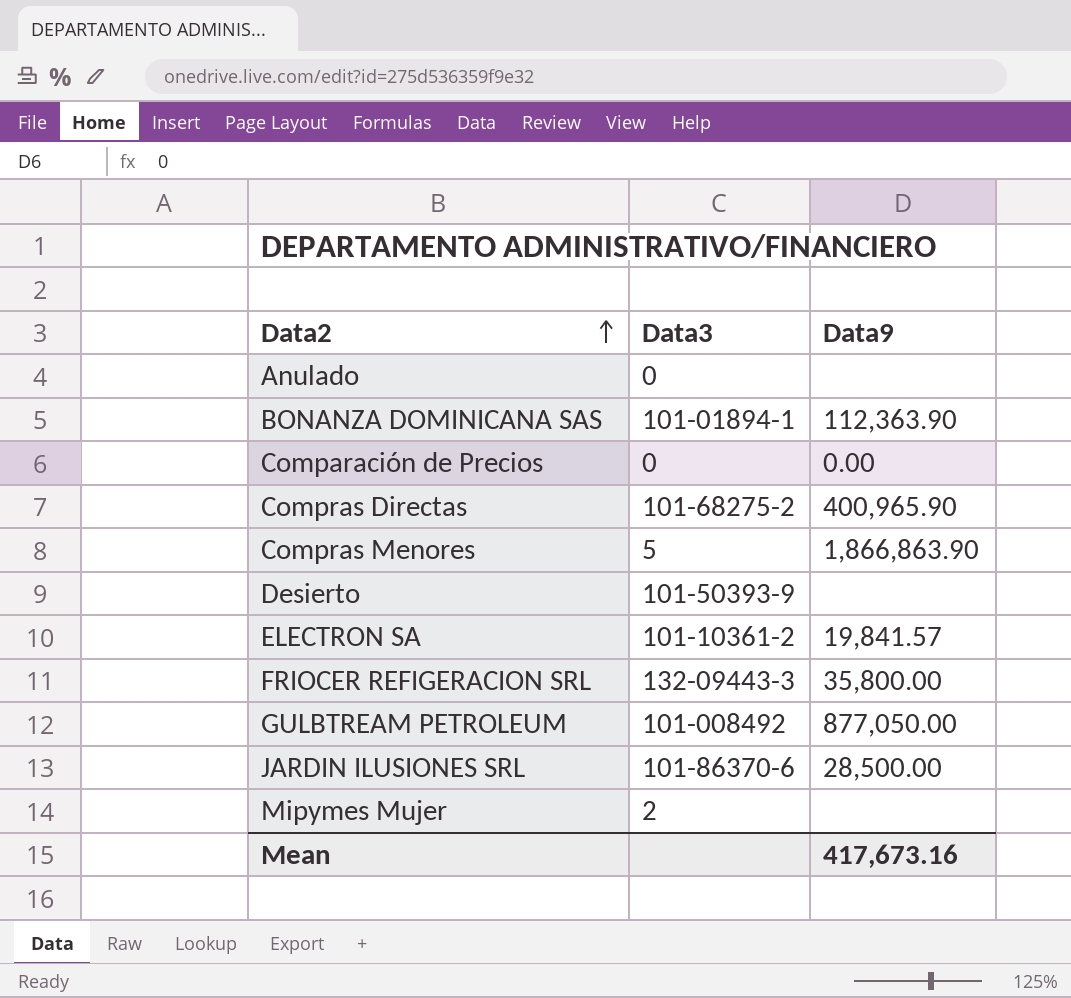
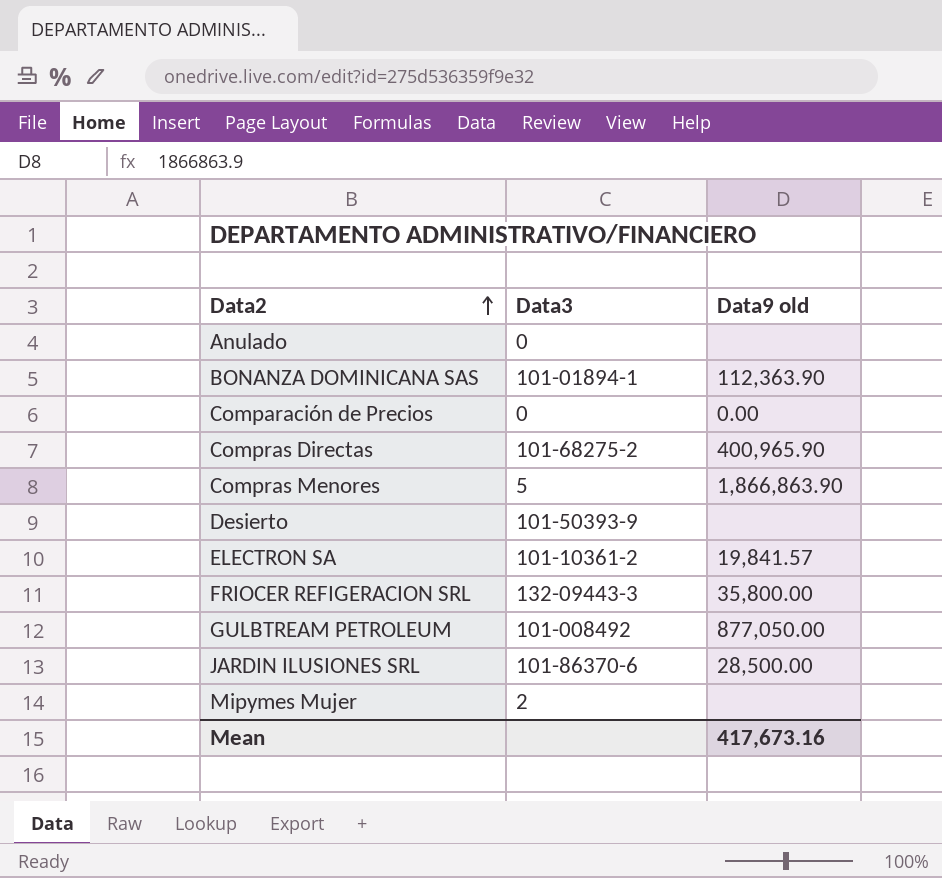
column name: Data9 -> Data9 old

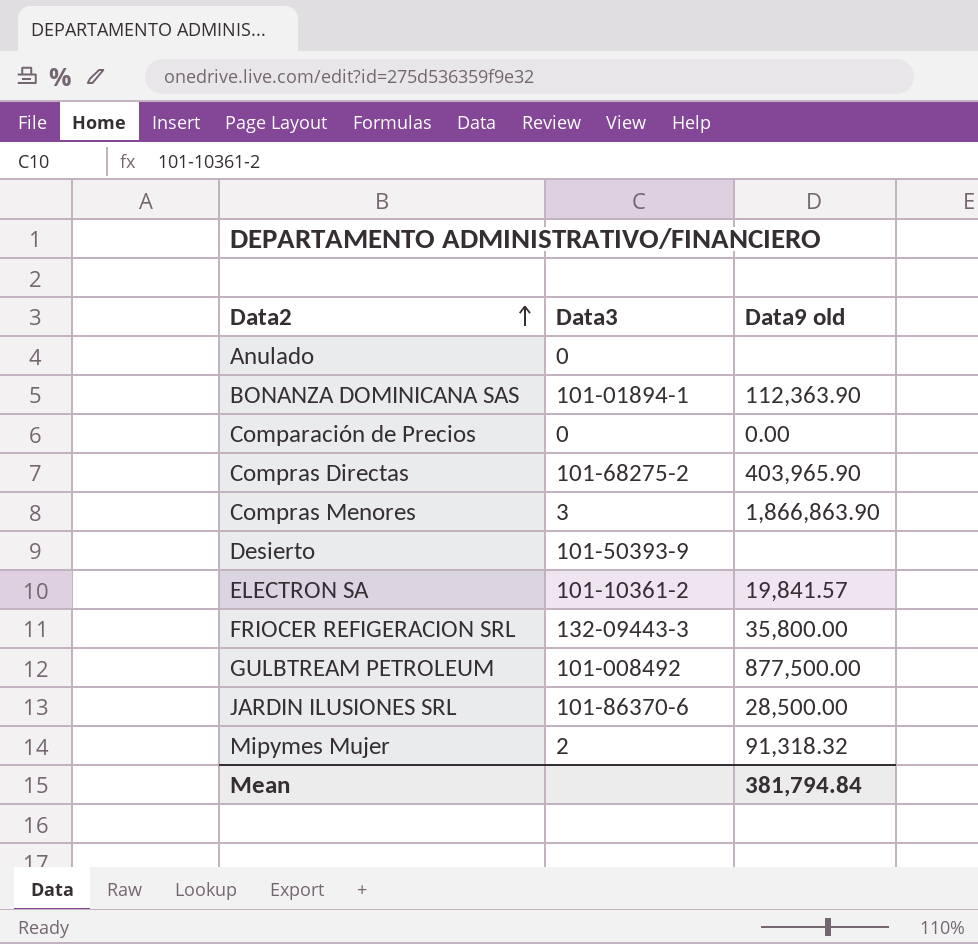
Compras Directas | Data9 old: 400,965.90 -> 403,965.90
Compras Menores | Data3: 5 -> 3
GULBTREAM PETROLEUM | Data9 old: 877,050.00 -> 877,500.00
Mipymes Mujer | Data9 old: none -> 91,318.32
Mean | Data9 old: 417,673.16 -> 381,794.84

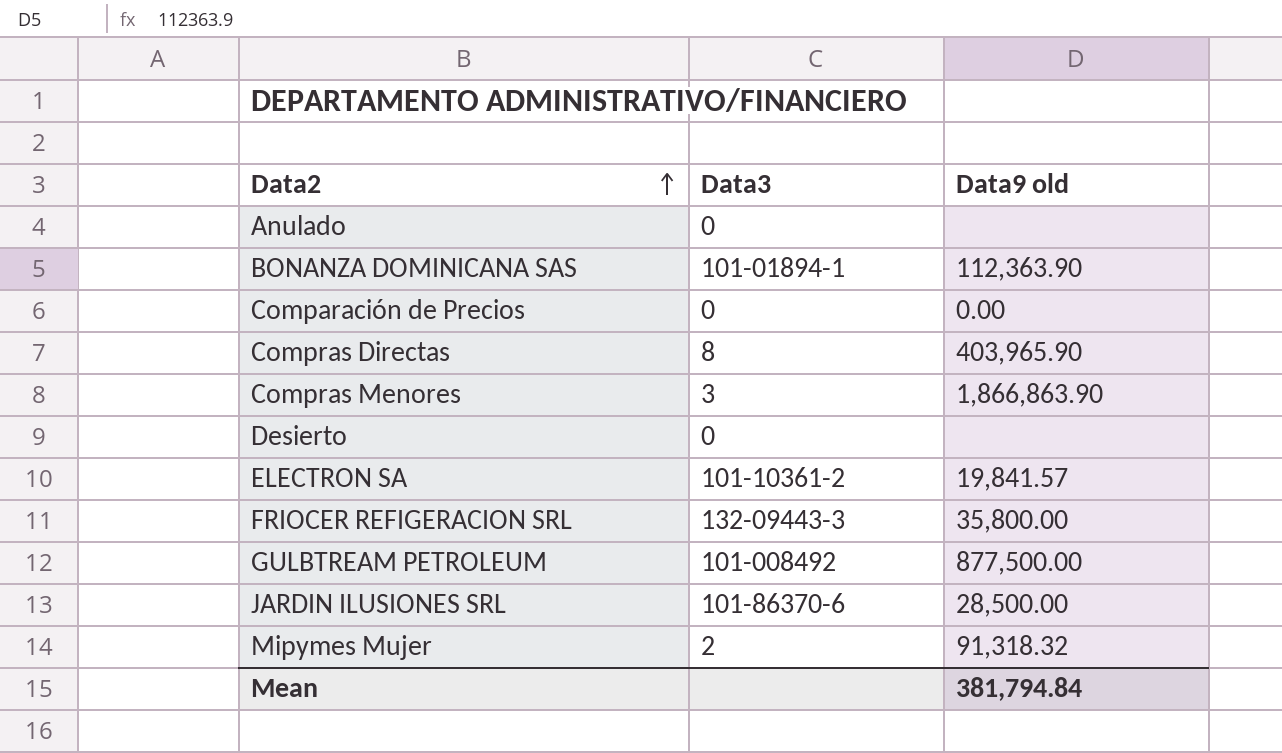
Compras Directas | Data3: 101-68275-2 -> 8
Desierto | Data3: 101-50393-9 -> 0

